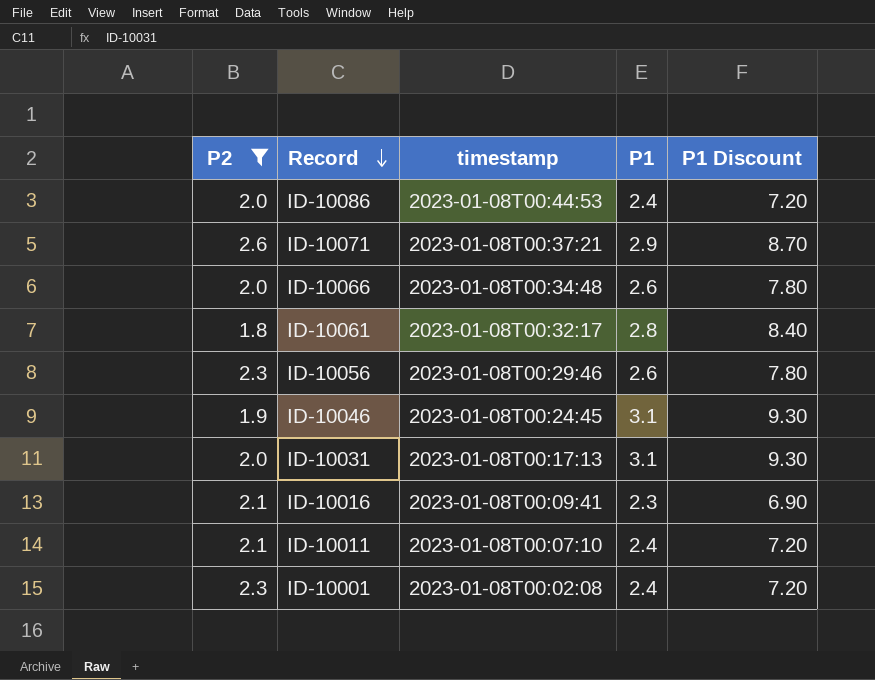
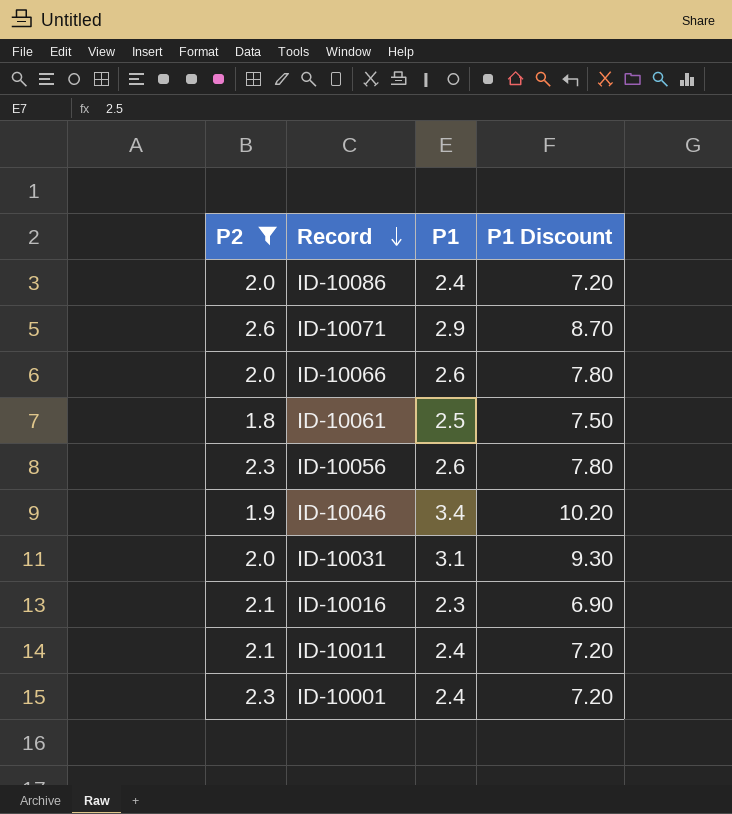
column timestamp | position: 3 -> none
ID-10061 | P1: 2.8 -> 2.5
ID-10061 | P1 Discount: 8.40 -> 7.50
ID-10046 | P1: 3.1 -> 3.4
ID-10046 | P1 Discount: 9.30 -> 10.20

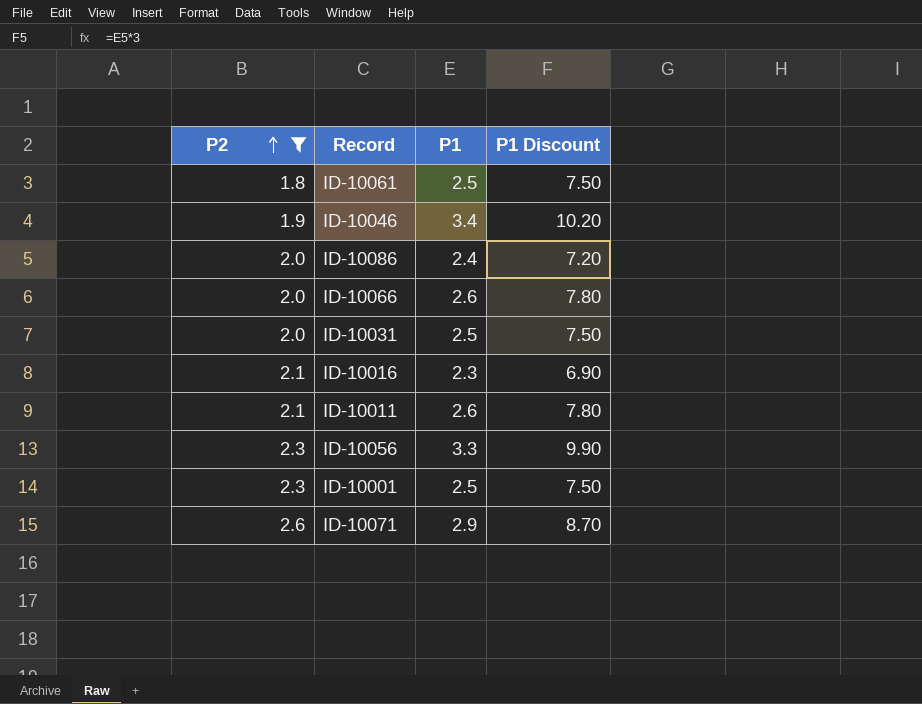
row order: Record descending -> P2 ascending
ID-10031 | P1: 3.1 -> 2.5
ID-10031 | P1 Discount: 9.30 -> 7.50
ID-10011 | P1: 2.4 -> 2.6
ID-10011 | P1 Discount: 7.20 -> 7.80
ID-10056 | P1: 2.6 -> 3.3
ID-10056 | P1 Discount: 7.80 -> 9.90
ID-10001 | P1: 2.4 -> 2.5
ID-10001 | P1 Discount: 7.20 -> 7.50

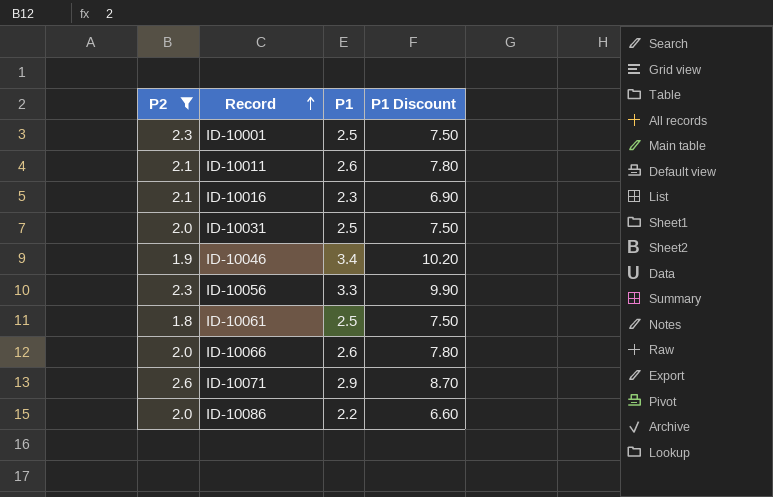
row order: P2 ascending -> Record ascending
ID-10086 | P1: 2.4 -> 2.2
ID-10086 | P1 Discount: 7.20 -> 6.60

